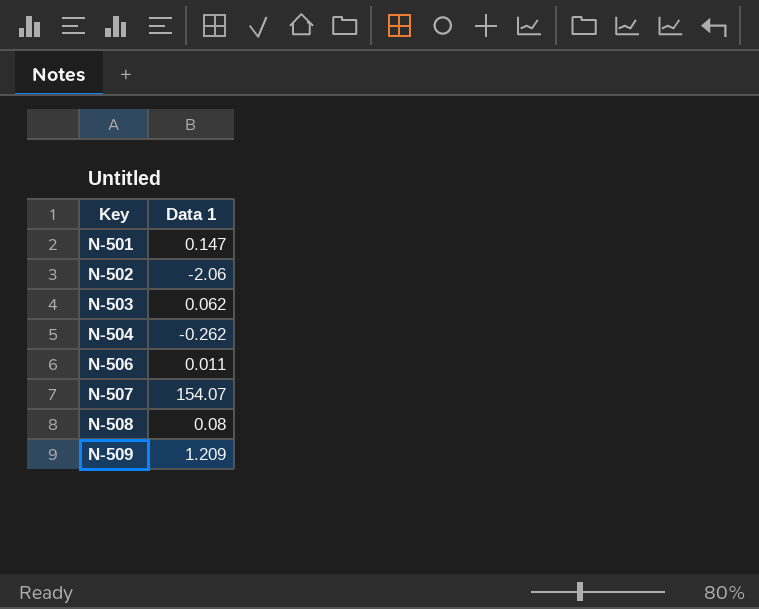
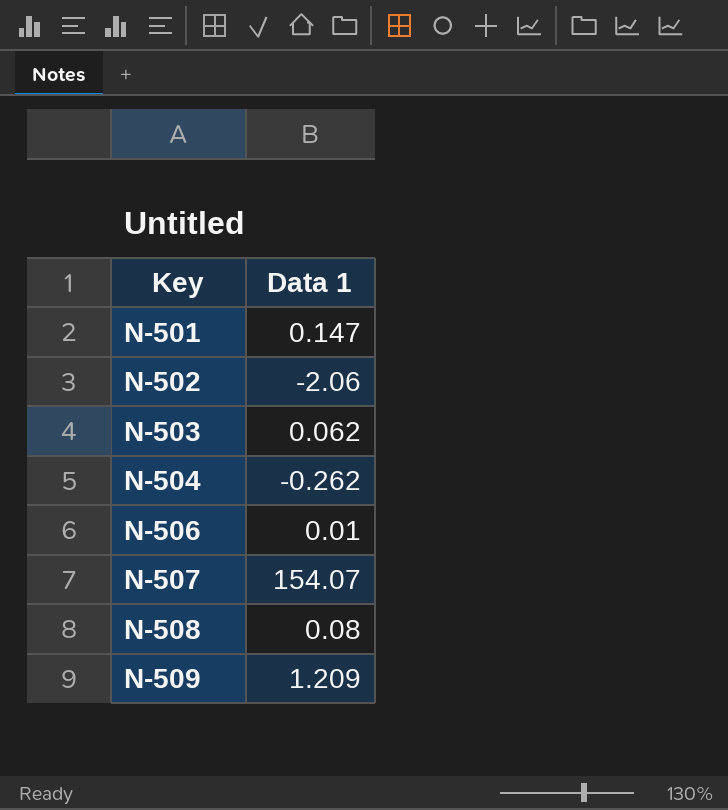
N-506 | Data 1: 0.011 -> 0.01

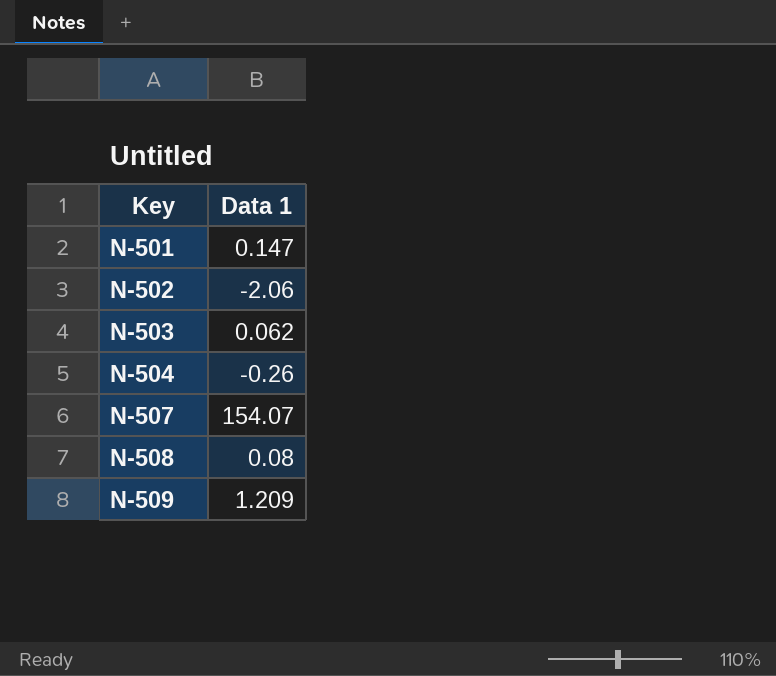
row N-506: 0.01 -> none
N-504 | Data 1: -0.262 -> -0.26

